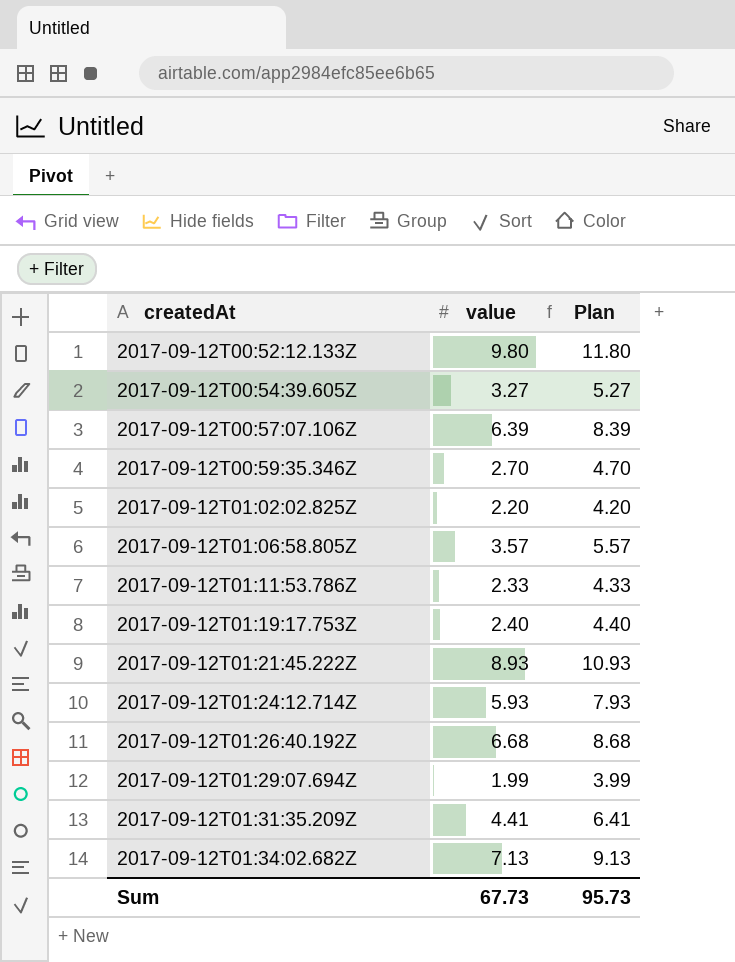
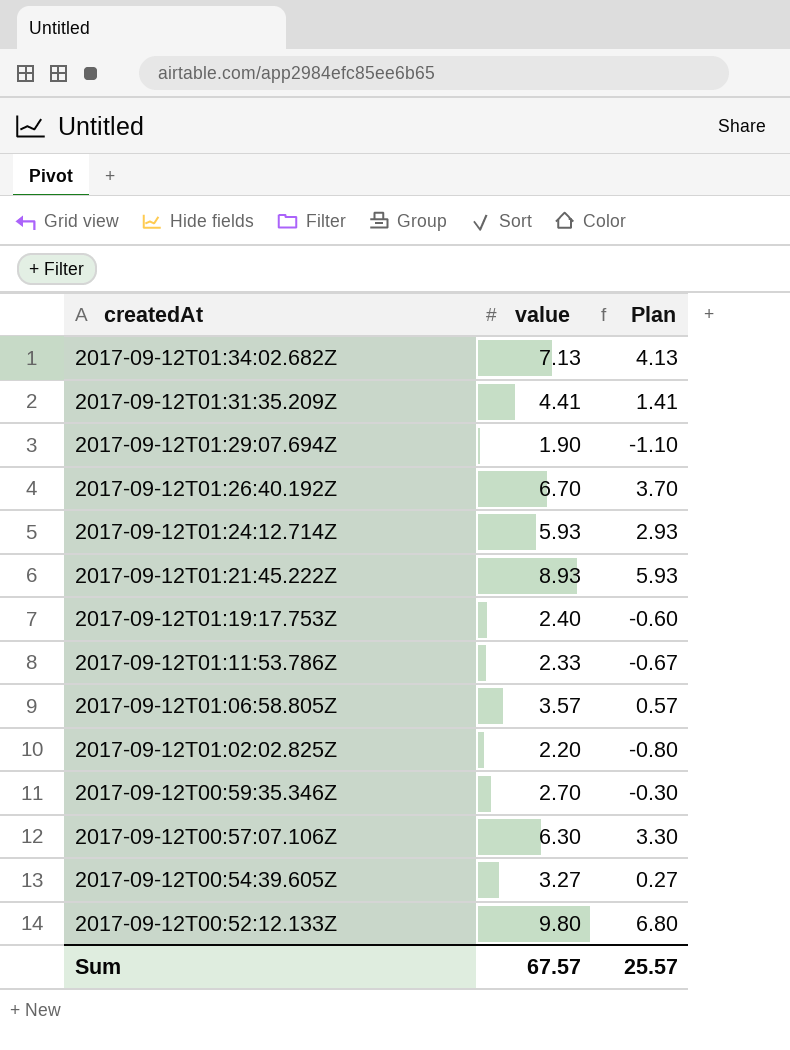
row order: createdAt ascending -> createdAt descending
column Plan | formula: [value] + 2 -> [value] - 3
2017-09-12T01:29:07.694Z | value: 1.99 -> 1.90
2017-09-12T01:26:40.192Z | value: 6.68 -> 6.70
2017-09-12T00:57:07.106Z | value: 6.39 -> 6.30
Sum | value: 67.73 -> 67.57
Sum | Plan: 95.73 -> 25.57

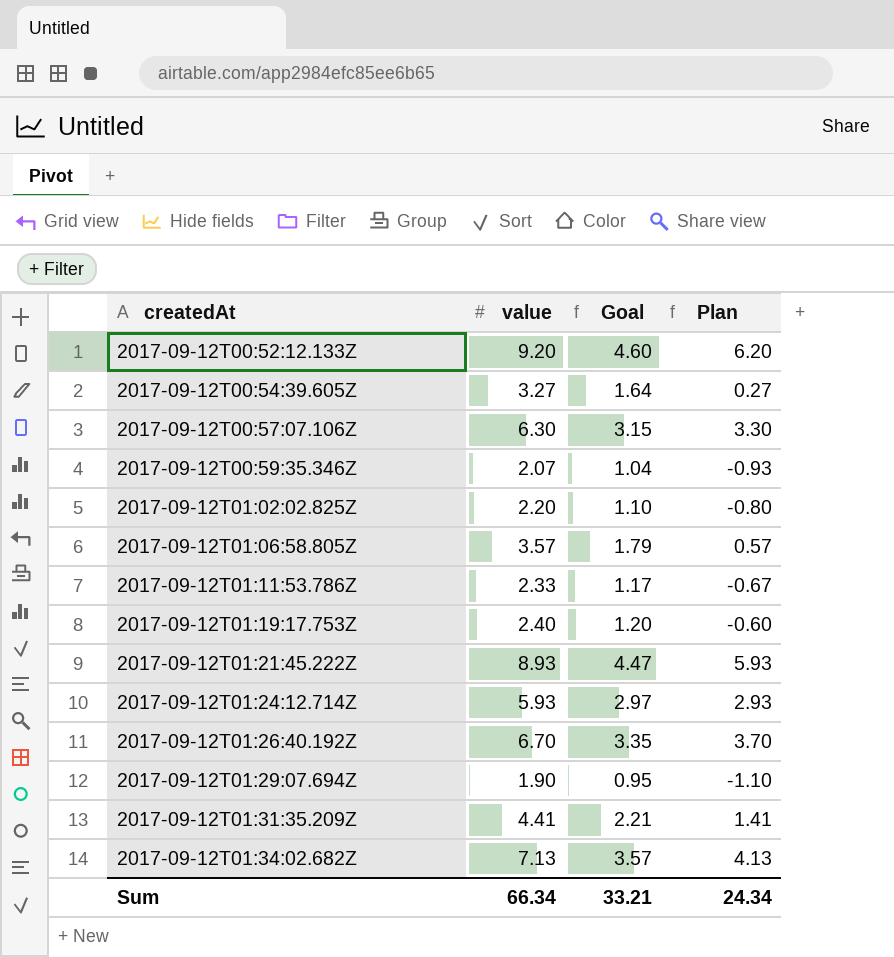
row order: createdAt descending -> createdAt ascending
column Goal | formula: none -> [value] * 0.5
2017-09-12T00:52:12.133Z | value: 9.80 -> 9.20
2017-09-12T00:52:12.133Z | Plan: 6.80 -> 6.20
2017-09-12T00:59:35.346Z | value: 2.70 -> 2.07
2017-09-12T00:59:35.346Z | Plan: -0.30 -> -0.93
Sum | value: 67.57 -> 66.34
Sum | Plan: 25.57 -> 24.34

